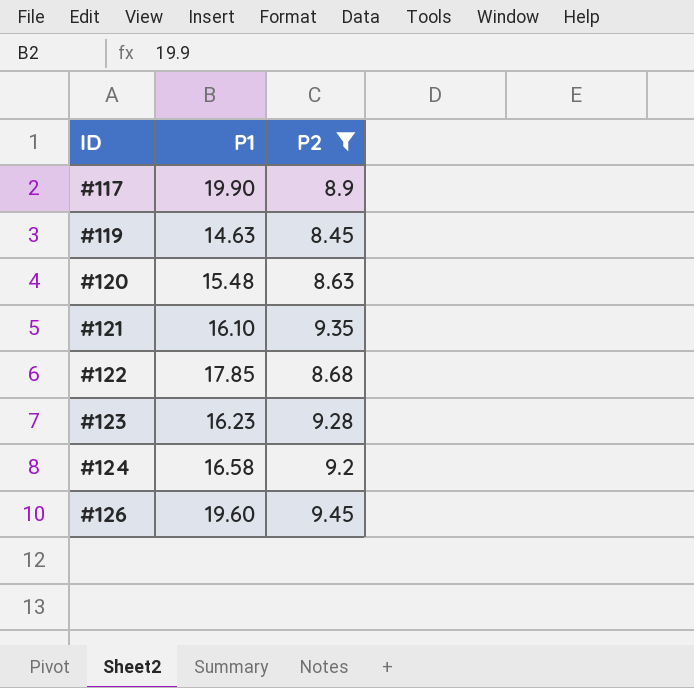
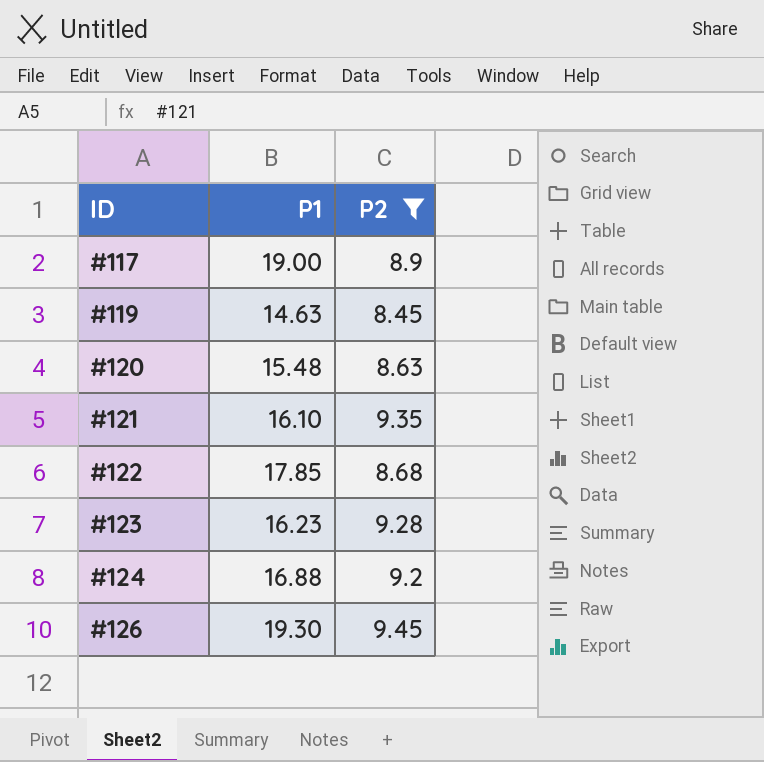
#117 | P1: 19.90 -> 19.00
#124 | P1: 16.58 -> 16.88
#126 | P1: 19.60 -> 19.30

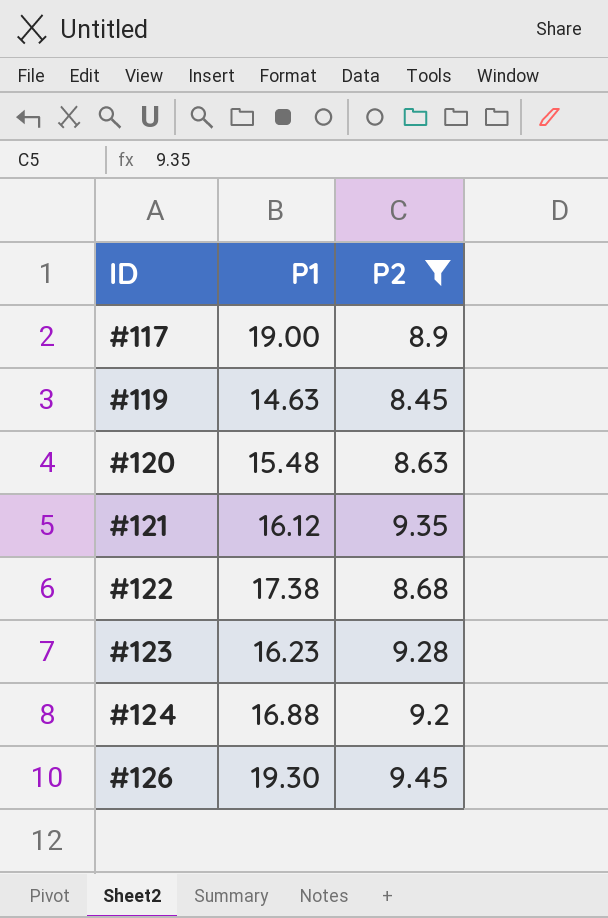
#121 | P1: 16.10 -> 16.12
#122 | P1: 17.85 -> 17.38

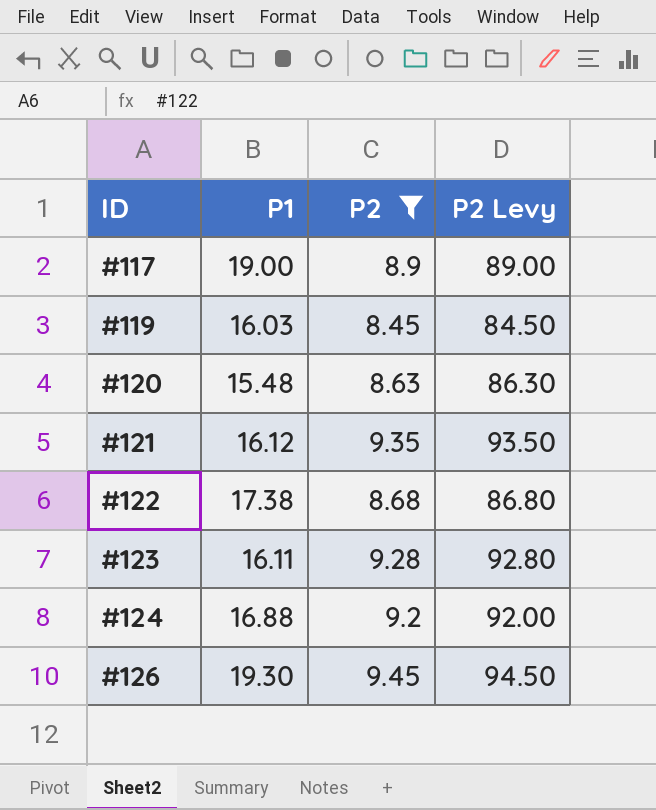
column P2 Levy | formula: none -> [P2] * 10
#119 | P1: 14.63 -> 16.03
#123 | P1: 16.23 -> 16.11

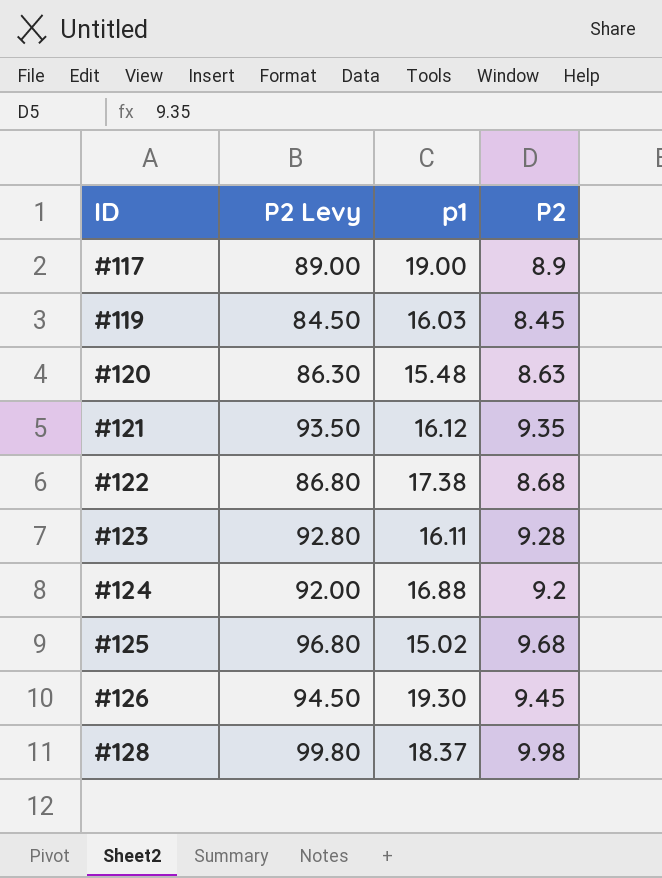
filter: P2 <= 9.45 -> none
column P2 Levy | position: 4 -> 2
column name: P1 -> p1

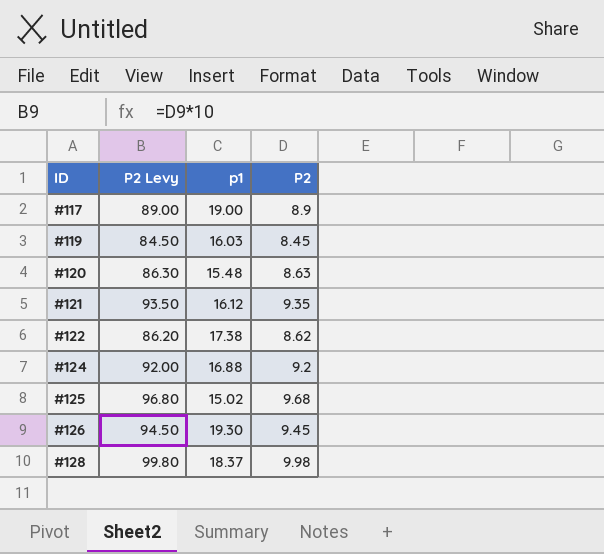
row #123: 92.80 | 16.11 | 9.28 -> none
#122 | P2 Levy: 86.80 -> 86.20
#122 | P2: 8.68 -> 8.62

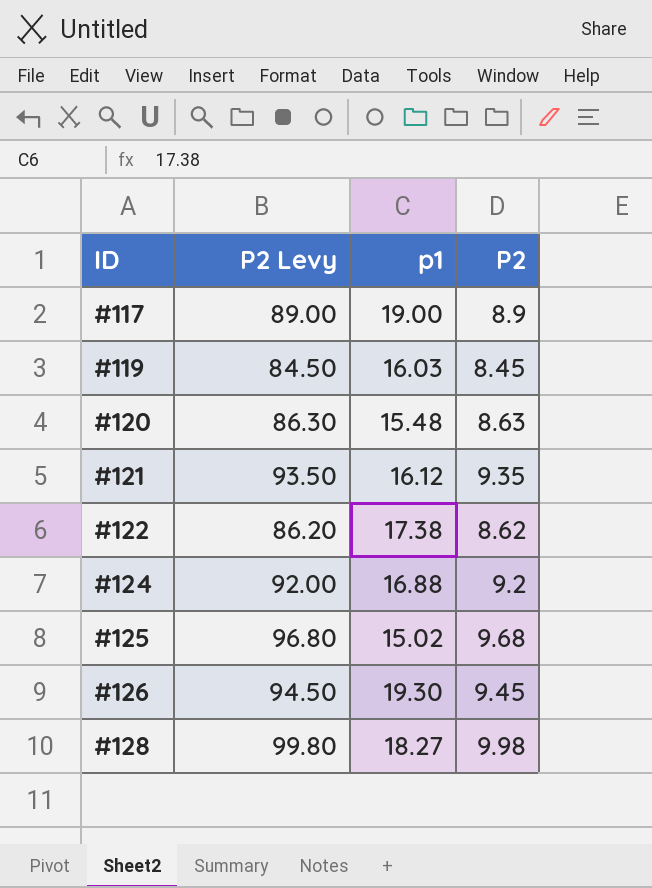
#128 | p1: 18.37 -> 18.27

